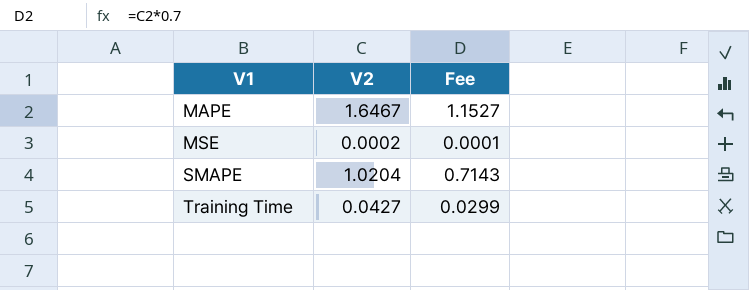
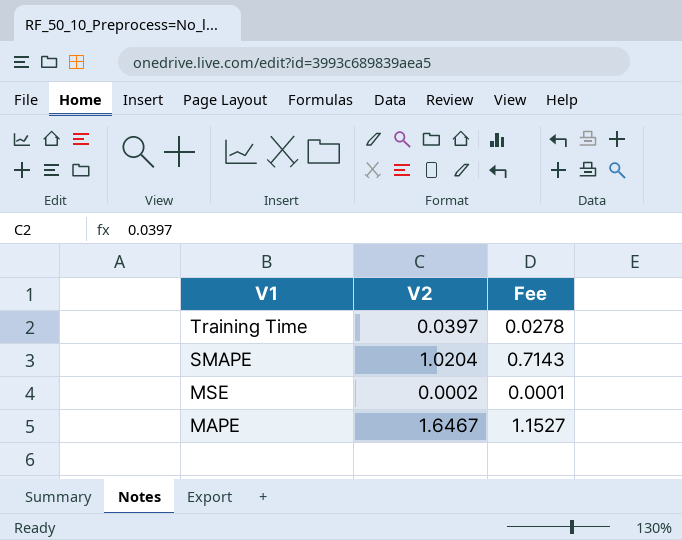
row order: V1 ascending -> V1 descending
Training Time | V2: 0.0427 -> 0.0397
Training Time | Fee: 0.0299 -> 0.0278

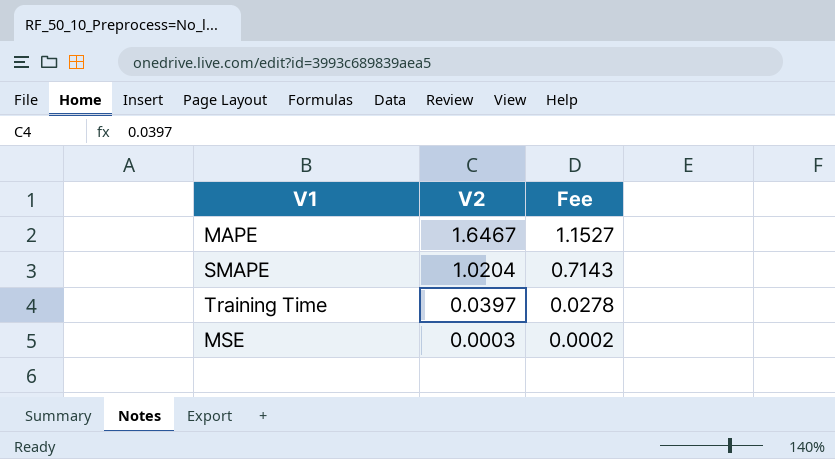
row order: V1 descending -> V2 descending
MSE | V2: 0.0002 -> 0.0003
MSE | Fee: 0.0001 -> 0.0002

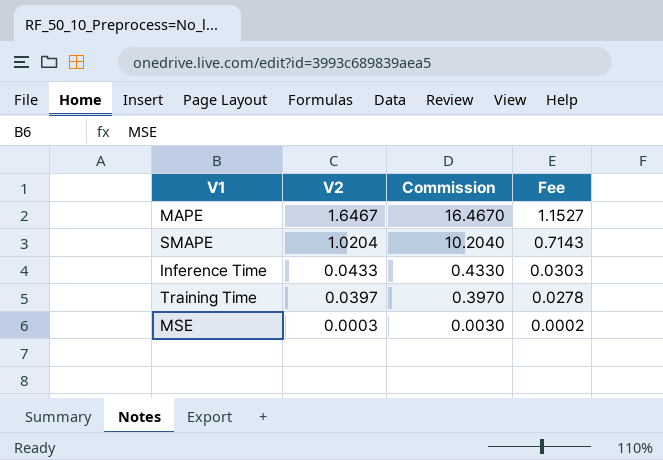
column Commission | formula: none -> [V2] * 10
row Inference Time: none -> 0.0433 | 0.4330 | 0.0303

